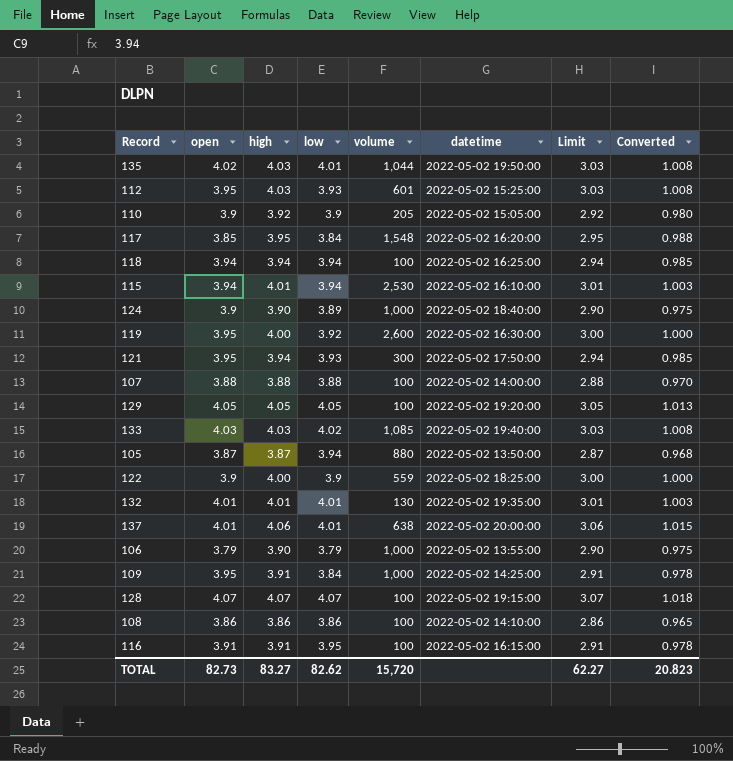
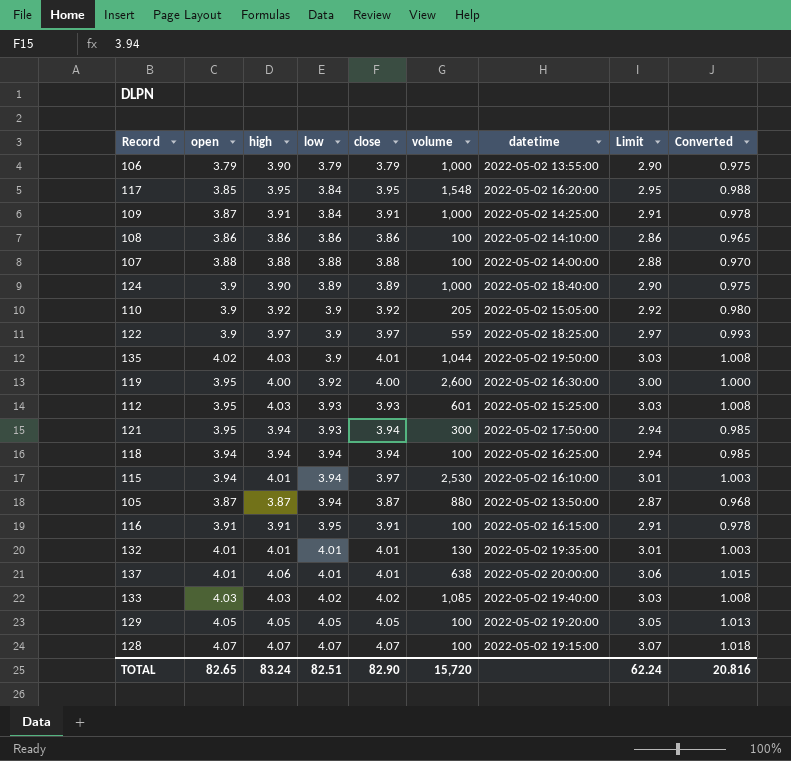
row order: none -> low ascending
column close | position: none -> 5
109 | open: 3.95 -> 3.87
122 | high: 4.00 -> 3.97
122 | Limit: 3.00 -> 2.97
122 | Converted: 1.000 -> 0.993
135 | low: 4.01 -> 3.9
TOTAL | open: 82.73 -> 82.65
TOTAL | high: 83.27 -> 83.24
TOTAL | low: 82.62 -> 82.51
TOTAL | Limit: 62.27 -> 62.24
TOTAL | Converted: 20.823 -> 20.816

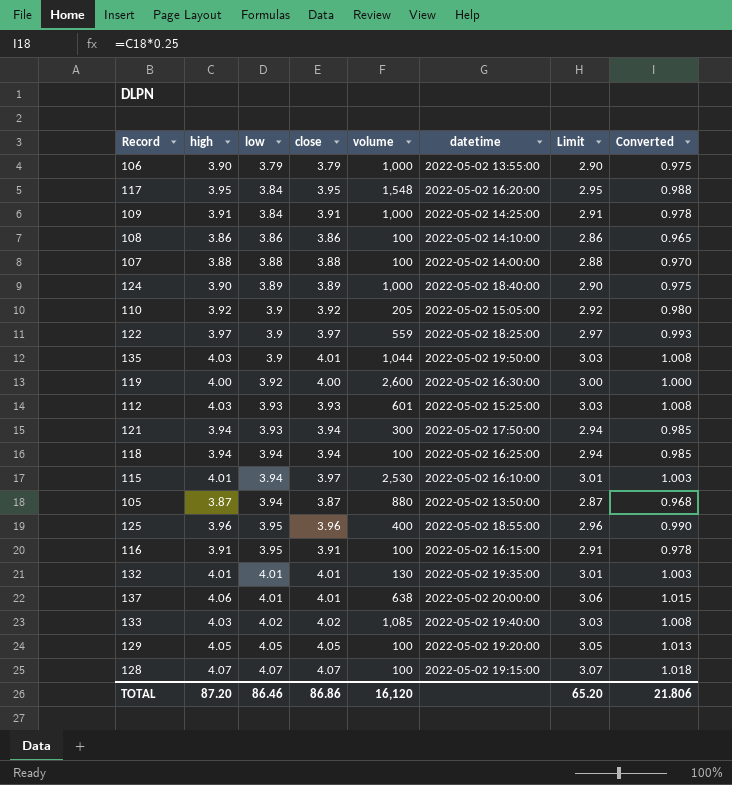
column open | position: 2 -> none
row 125: none -> 3.96 | 3.95 | 3.96 | 400 | 2022-05-02 18:55:00 | 2.96 | 0.990
TOTAL | high: 83.24 -> 87.20
TOTAL | low: 82.51 -> 86.46
TOTAL | close: 82.90 -> 86.86
TOTAL | volume: 15,720 -> 16,120
TOTAL | Limit: 62.24 -> 65.20
TOTAL | Converted: 20.816 -> 21.806

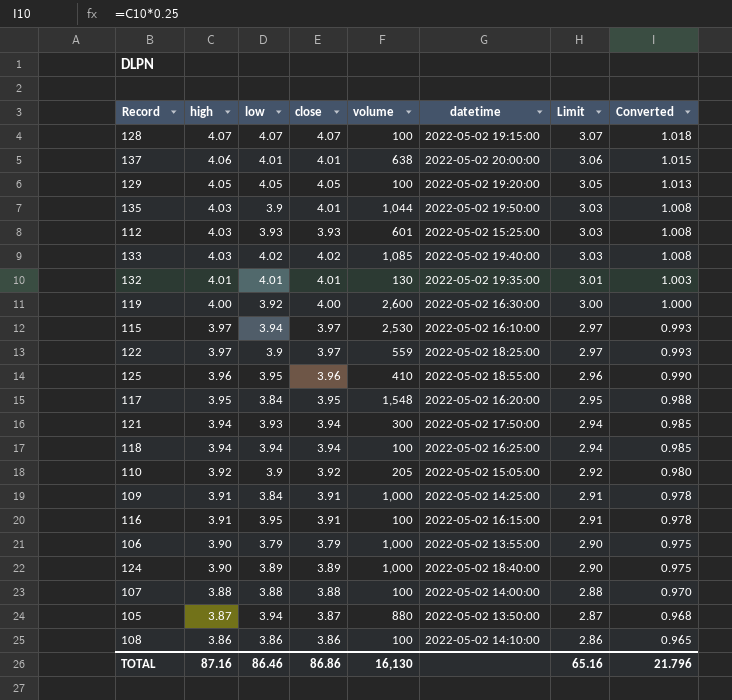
row order: low ascending -> high descending
115 | high: 4.01 -> 3.97
115 | Limit: 3.01 -> 2.97
115 | Converted: 1.003 -> 0.993
125 | volume: 400 -> 410
TOTAL | high: 87.20 -> 87.16
TOTAL | volume: 16,120 -> 16,130
TOTAL | Limit: 65.20 -> 65.16
TOTAL | Converted: 21.806 -> 21.796

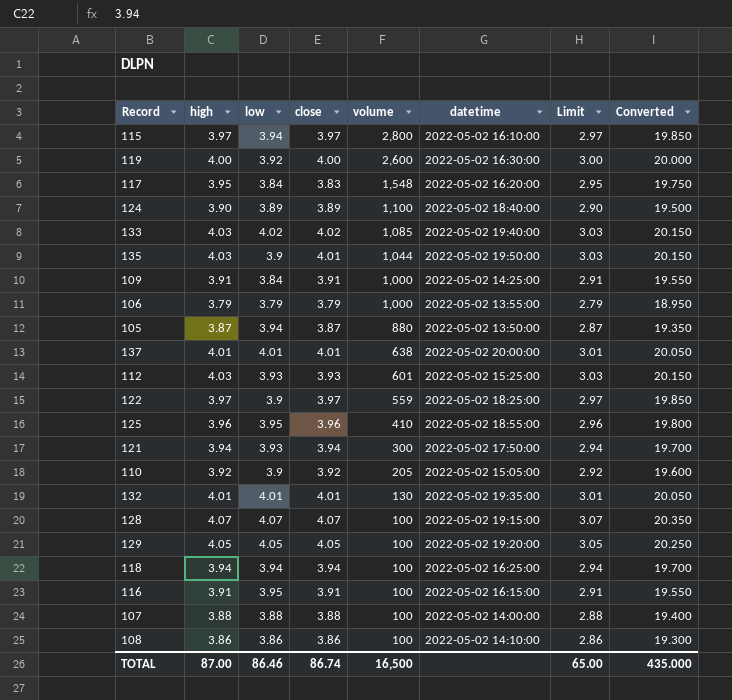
row order: high descending -> volume descending
column Converted | formula: [high] * 0.25 -> [high] * 5
115 | volume: 2,530 -> 2,800
117 | close: 3.95 -> 3.83
124 | volume: 1,000 -> 1,100
106 | high: 3.90 -> 3.79
106 | Limit: 2.90 -> 2.79
137 | high: 4.06 -> 4.01
137 | Limit: 3.06 -> 3.01
TOTAL | high: 87.16 -> 87.00
TOTAL | close: 86.86 -> 86.74
TOTAL | volume: 16,130 -> 16,500
TOTAL | Limit: 65.16 -> 65.00
TOTAL | Converted: 21.796 -> 435.000

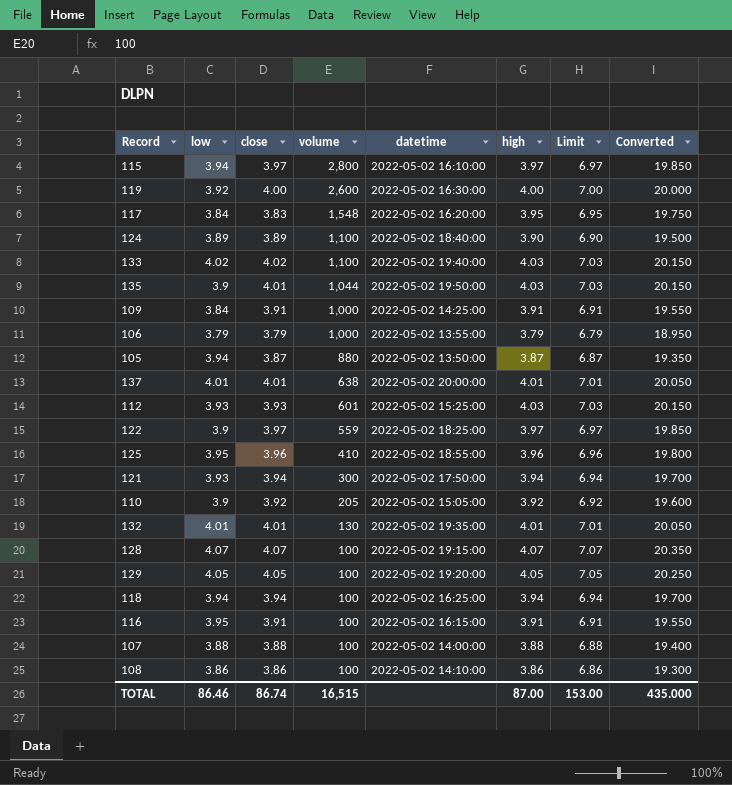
column high | position: 2 -> 6
column Limit | formula: [high] - 1 -> [high] + 3
133 | volume: 1,085 -> 1,100
TOTAL | volume: 16,500 -> 16,515
TOTAL | Limit: 65.00 -> 153.00

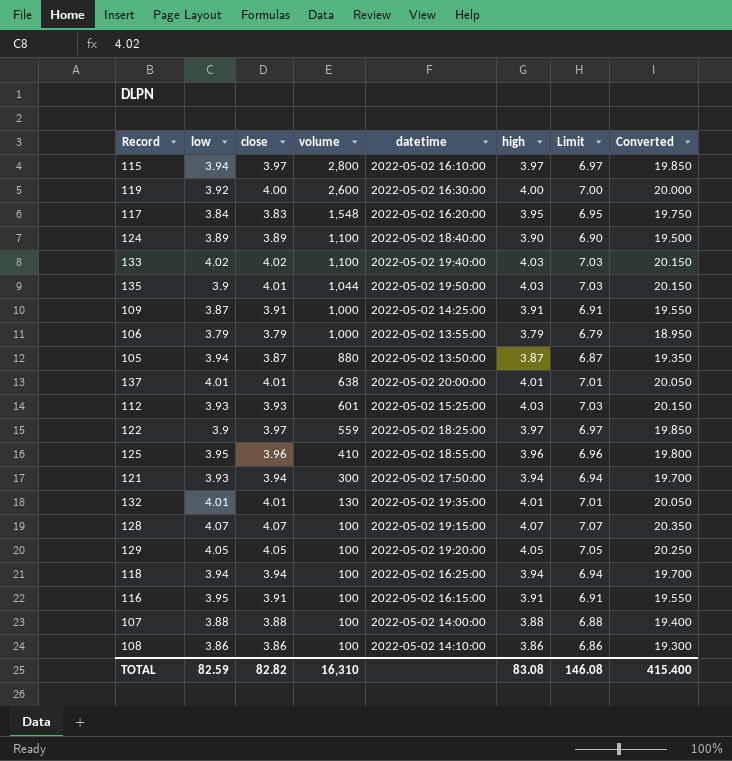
row 110: 3.9 | 3.92 | 205 | 2022-05-02 15:05:00 | 3.92 | 6.92 | 19.600 -> none
109 | low: 3.84 -> 3.87
TOTAL | low: 86.46 -> 82.59
TOTAL | close: 86.74 -> 82.82
TOTAL | volume: 16,515 -> 16,310
TOTAL | high: 87.00 -> 83.08
TOTAL | Limit: 153.00 -> 146.08
TOTAL | Converted: 435.000 -> 415.400

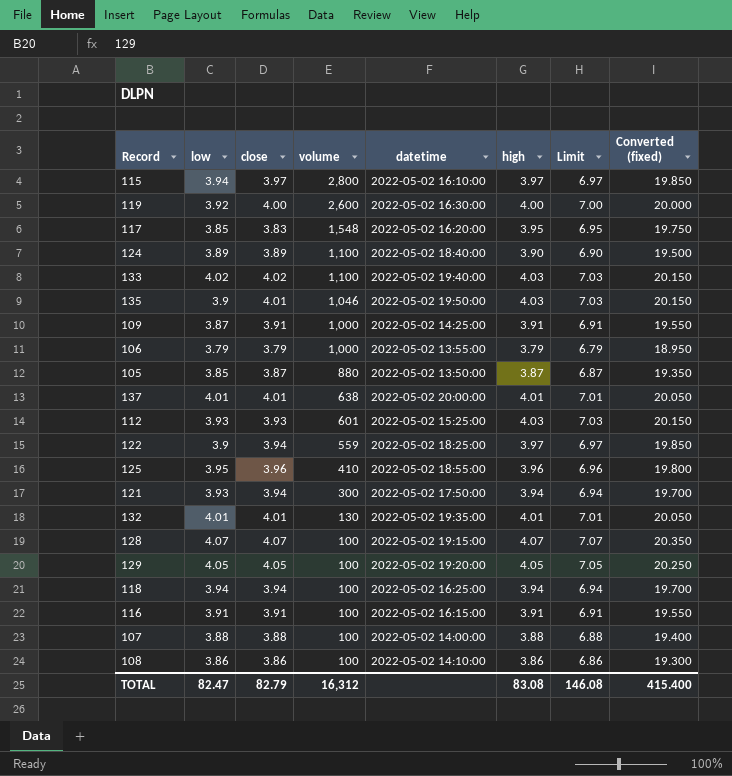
column name: Converted -> Converted (fixed)
117 | low: 3.84 -> 3.85
135 | volume: 1,044 -> 1,046
105 | low: 3.94 -> 3.85
122 | close: 3.97 -> 3.94
116 | low: 3.95 -> 3.91
TOTAL | low: 82.59 -> 82.47
TOTAL | close: 82.82 -> 82.79
TOTAL | volume: 16,310 -> 16,312

